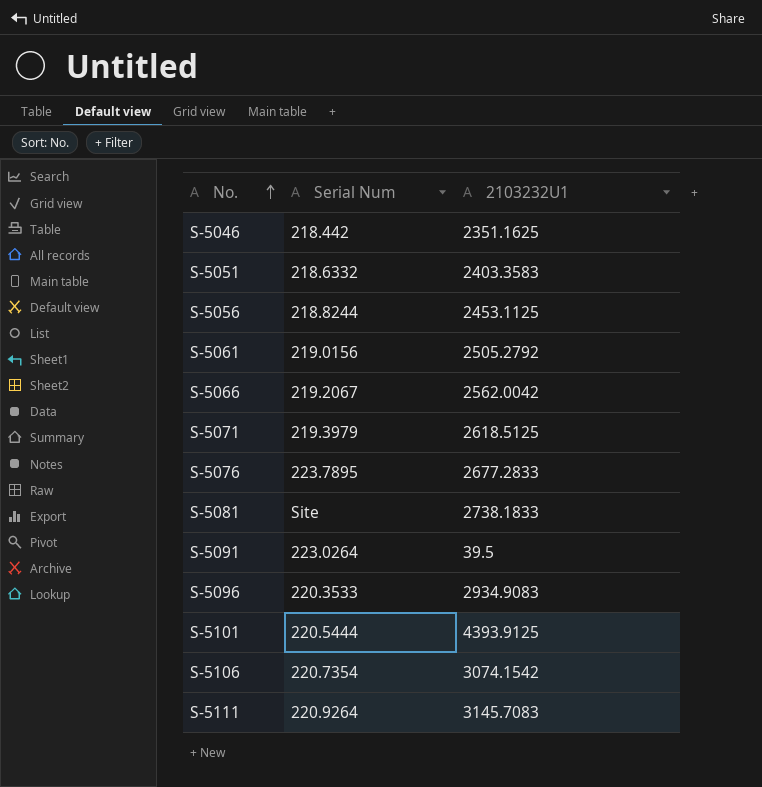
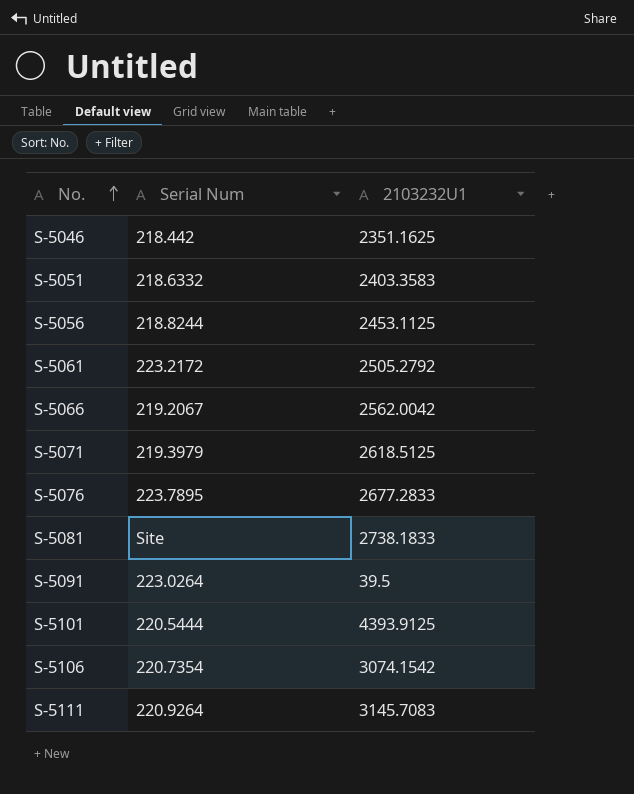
row S-5096: 220.3533 | 2934.9083 -> none
S-5061 | Serial Num: 219.0156 -> 223.2172

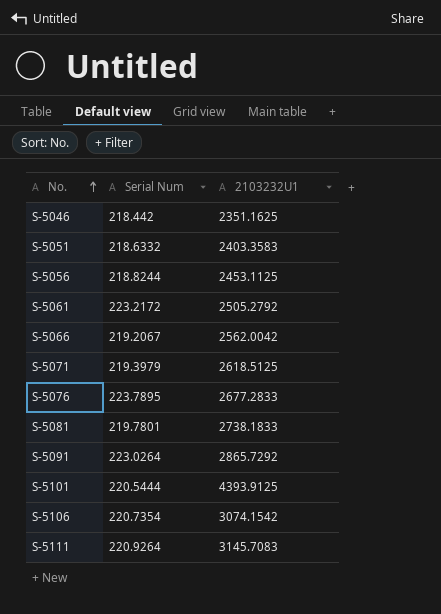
S-5081 | Serial Num: Site -> 219.7801
S-5091 | 2103232U1: 39.5 -> 2865.7292

